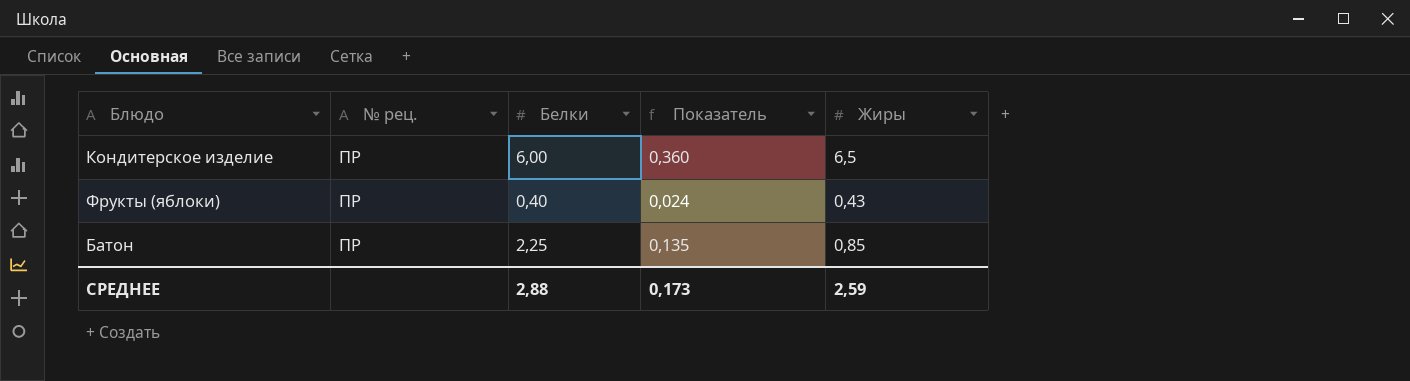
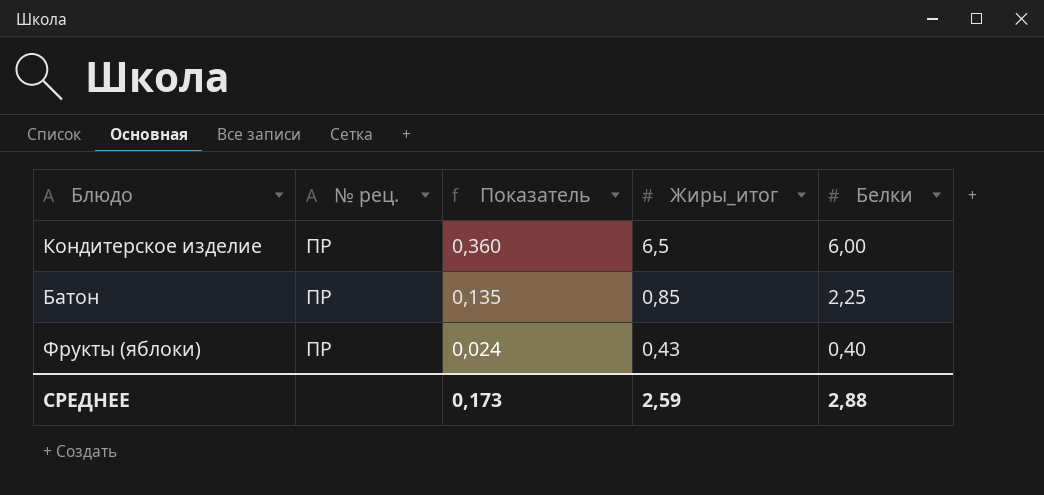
row order: none -> Показатель descending
column name: Жиры -> Жиры_итог
column Белки | position: 3 -> 5

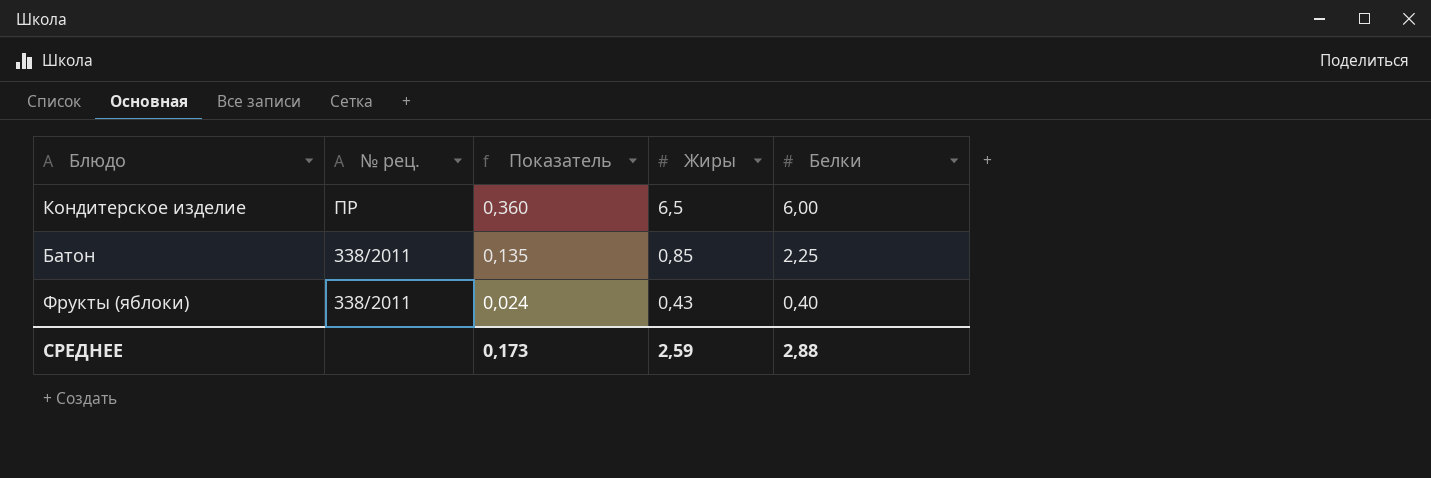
column name: Жиры_итог -> Жиры
Батон | № рец.: ПР -> 338/2011
Фрукты (яблоки) | № рец.: ПР -> 338/2011

